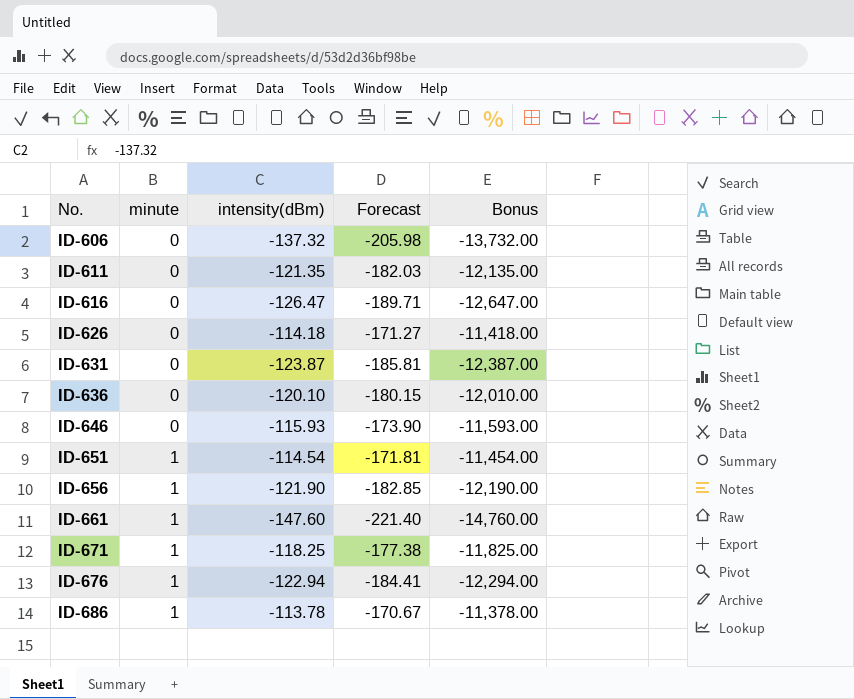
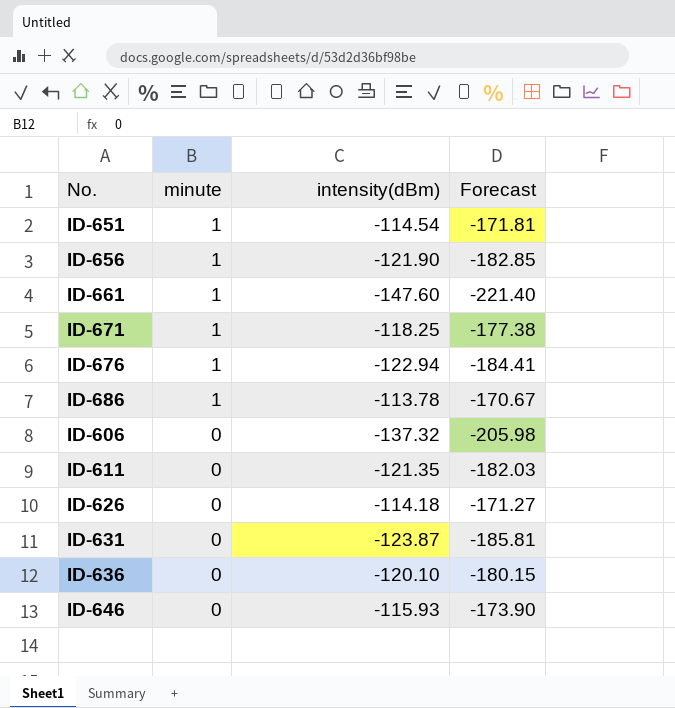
row order: No. ascending -> minute descending
column Bonus | formula: [intensity(dBm)] * 100 -> none
row ID-616: 0 | -126.47 | -189.71 | -12,647.00 -> none

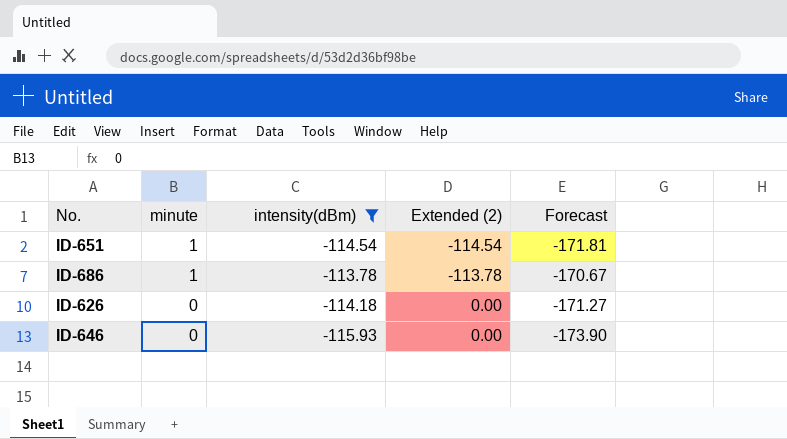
filter: none -> intensity(dBm) >= -115.93
column Extended (2) | formula: none -> [minute] * [intensity(dBm)]

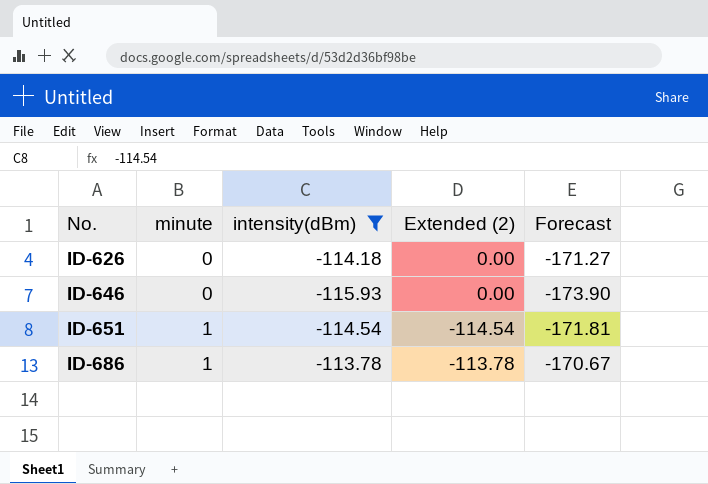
row order: minute descending -> No. ascending

